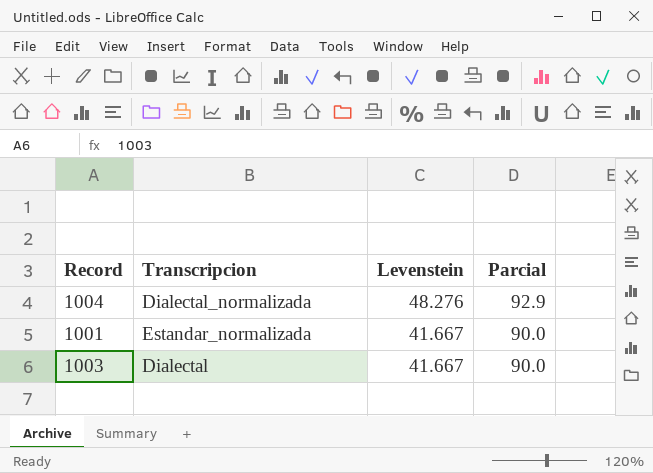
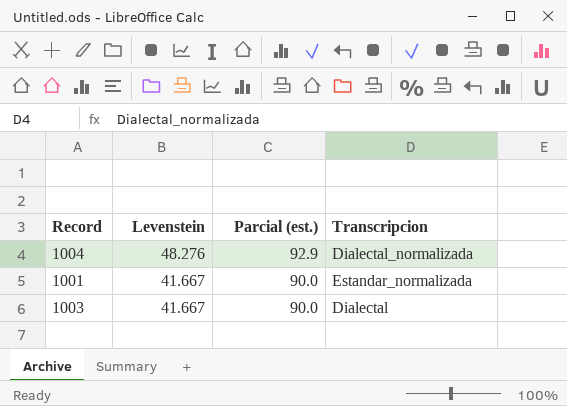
column name: Parcial -> Parcial (est.)
column Transcripcion | position: 2 -> 4

